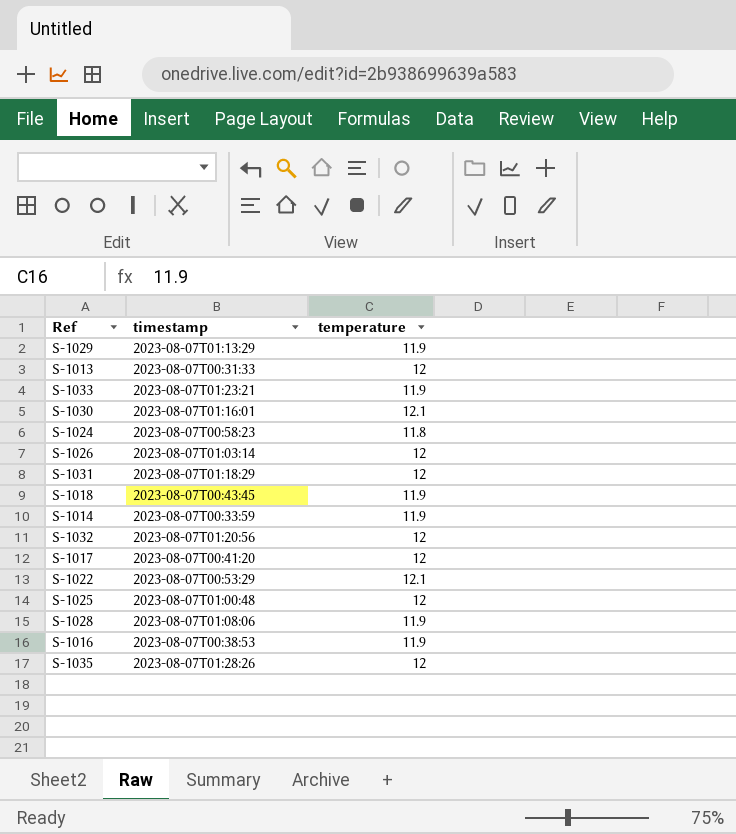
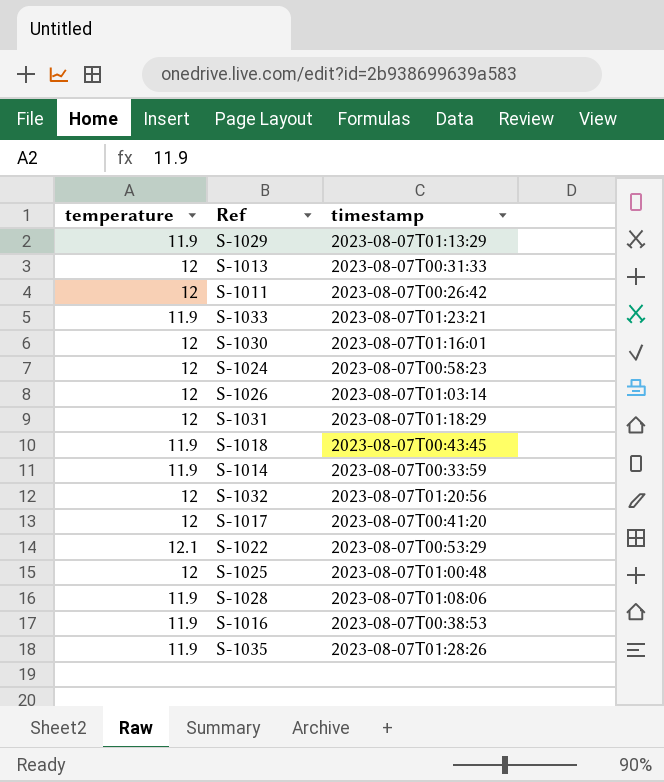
column temperature | position: 3 -> 1
row S-1011: none -> 12 | 2023-08-07T00:26:42
S-1030 | temperature: 12.1 -> 12
S-1024 | temperature: 11.8 -> 12
S-1035 | temperature: 12 -> 11.9

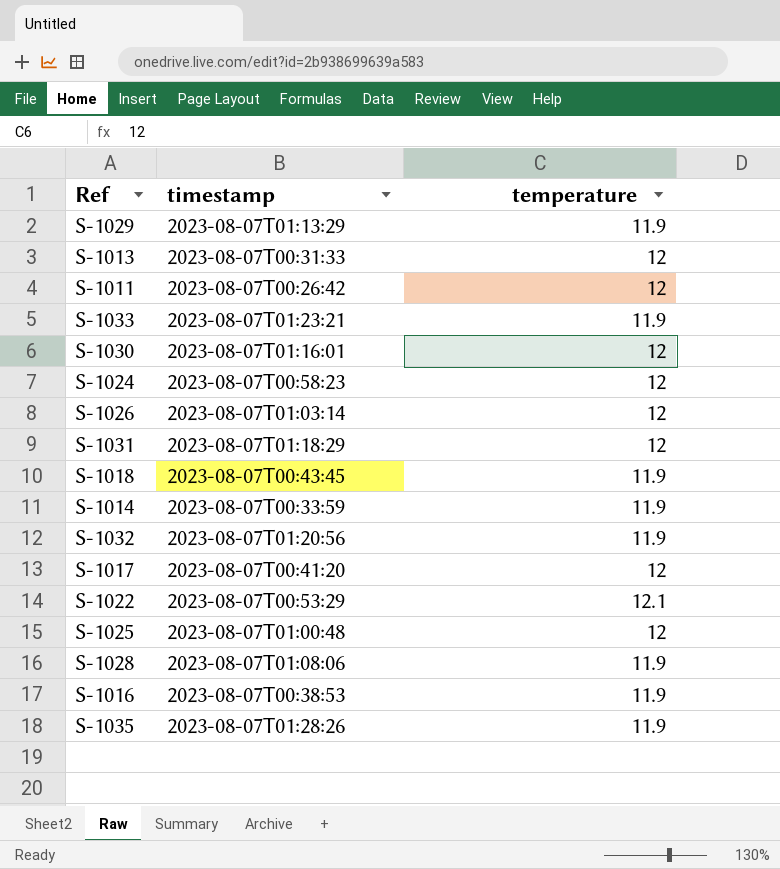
column temperature | position: 1 -> 3
S-1032 | temperature: 12 -> 11.9

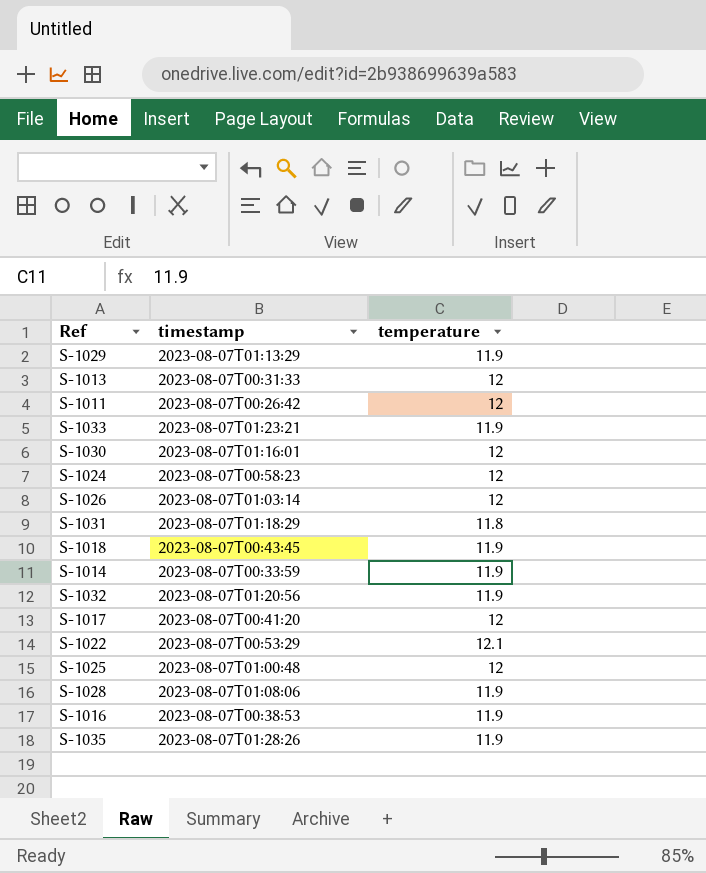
S-1031 | temperature: 12 -> 11.8

